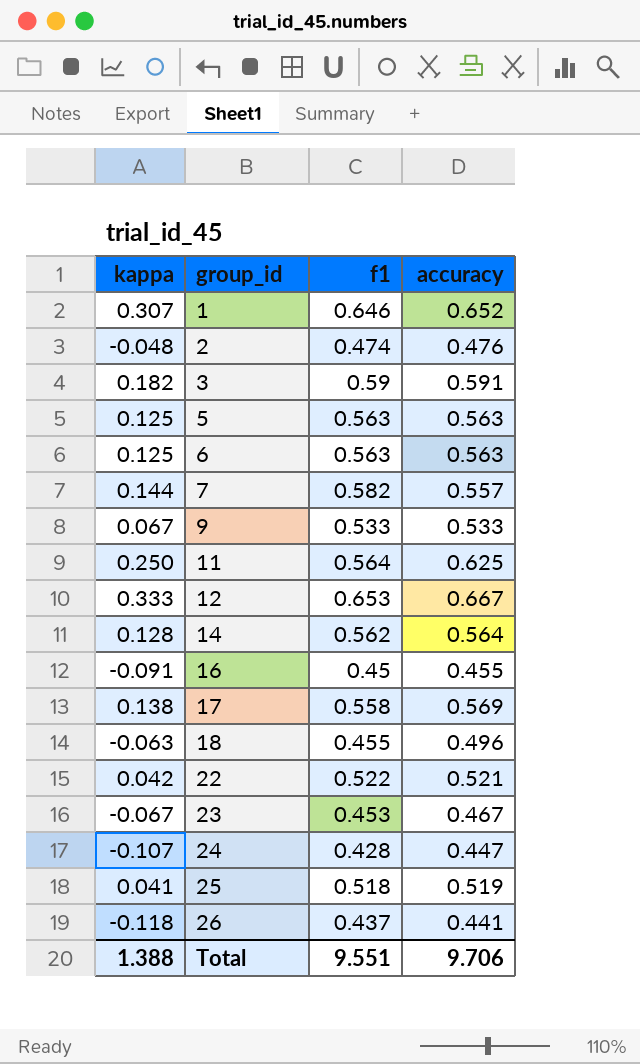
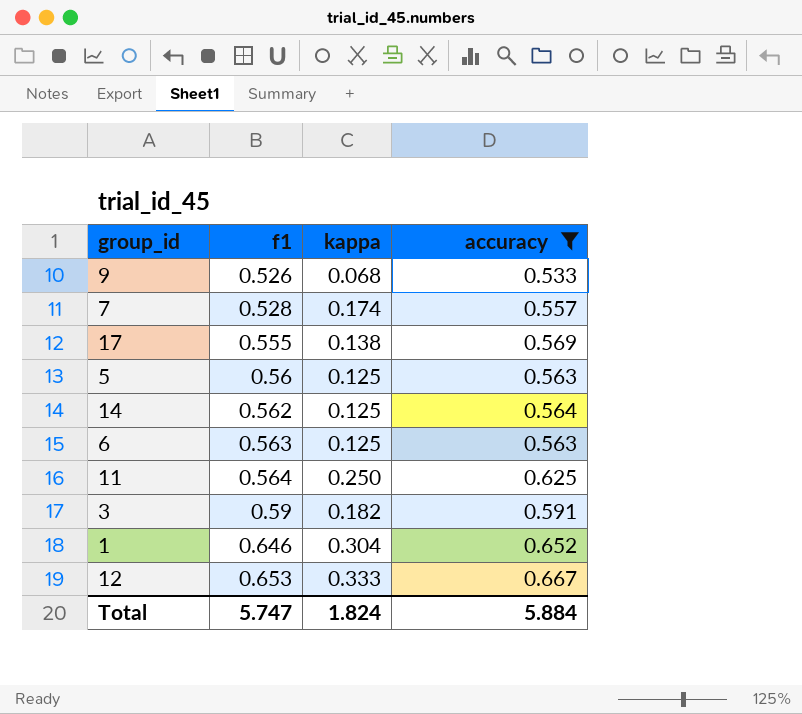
filter: none -> accuracy >= 0.533
row order: group_id ascending -> f1 ascending
column kappa | position: 1 -> 3
9 | f1: 0.533 -> 0.526
9 | kappa: 0.067 -> 0.068
7 | f1: 0.582 -> 0.528
7 | kappa: 0.144 -> 0.174
17 | f1: 0.558 -> 0.555
5 | f1: 0.563 -> 0.56
14 | kappa: 0.128 -> 0.125
1 | kappa: 0.307 -> 0.304
Total | f1: 9.551 -> 5.747
Total | kappa: 1.388 -> 1.824
Total | accuracy: 9.706 -> 5.884

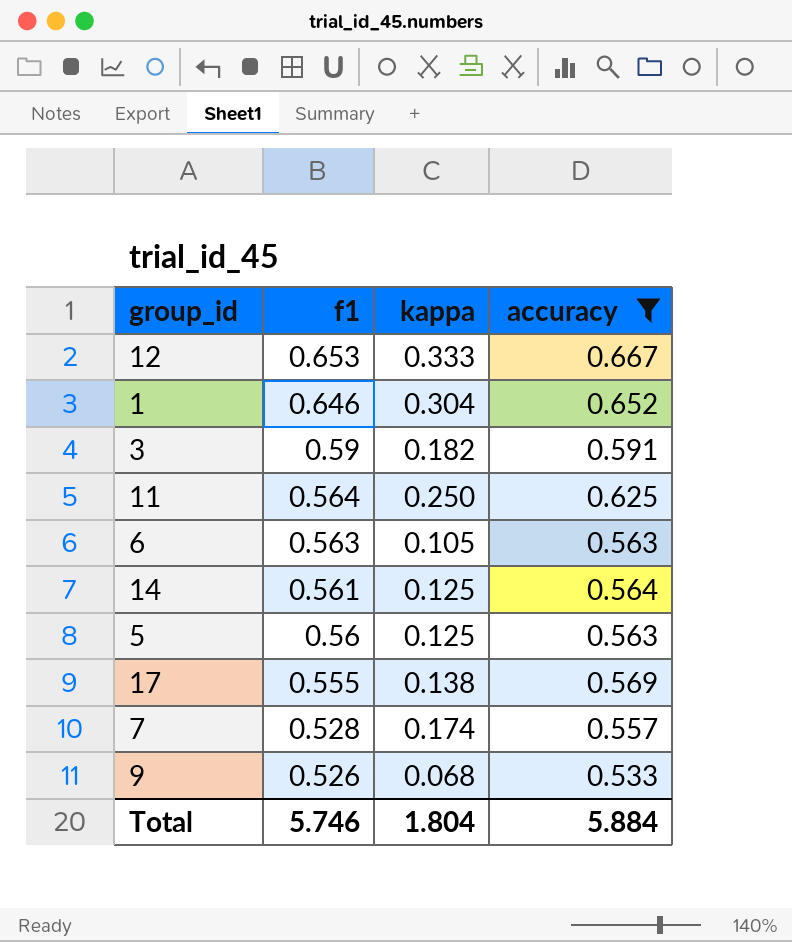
row order: f1 ascending -> f1 descending
6 | kappa: 0.125 -> 0.105
14 | f1: 0.562 -> 0.561
Total | f1: 5.747 -> 5.746
Total | kappa: 1.824 -> 1.804

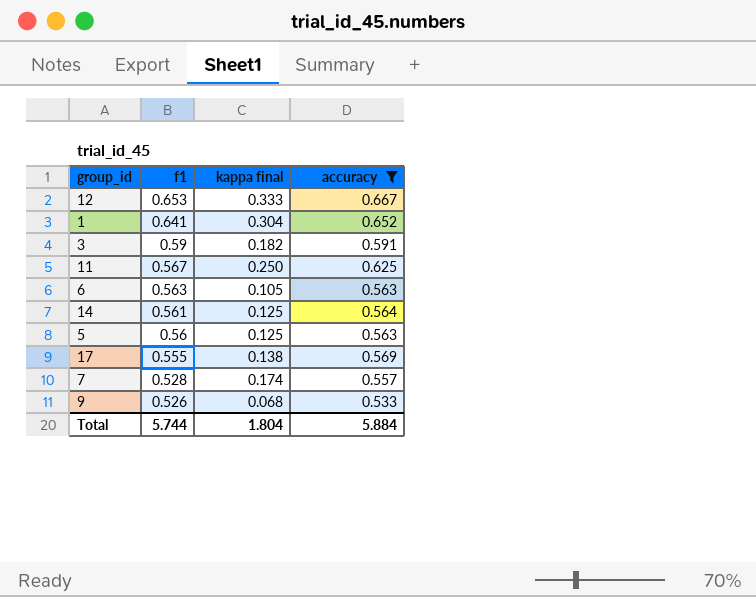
column name: kappa -> kappa final
1 | f1: 0.646 -> 0.641
11 | f1: 0.564 -> 0.567
Total | f1: 5.746 -> 5.744

